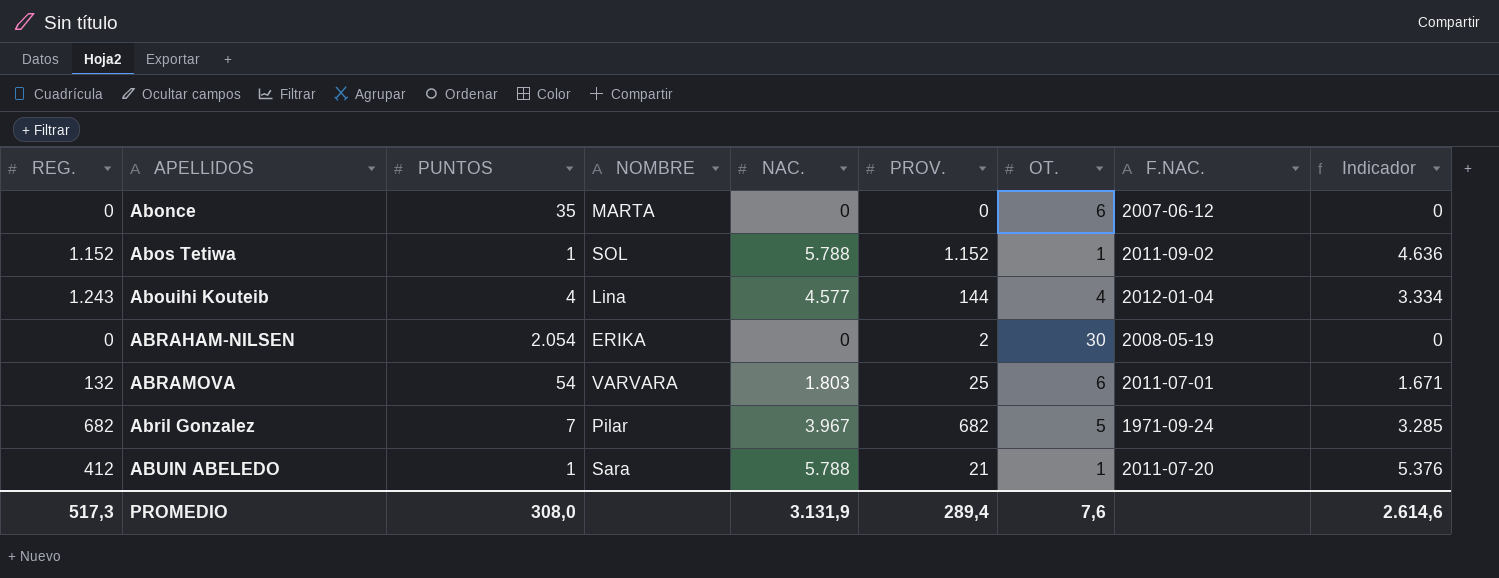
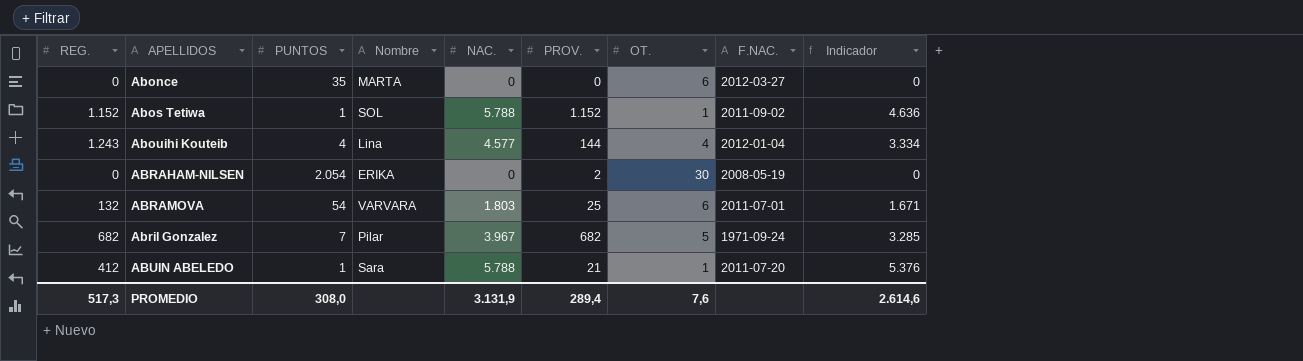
column name: NOMBRE -> Nombre
Abonce | F.NAC.: 2007-06-12 -> 2012-03-27

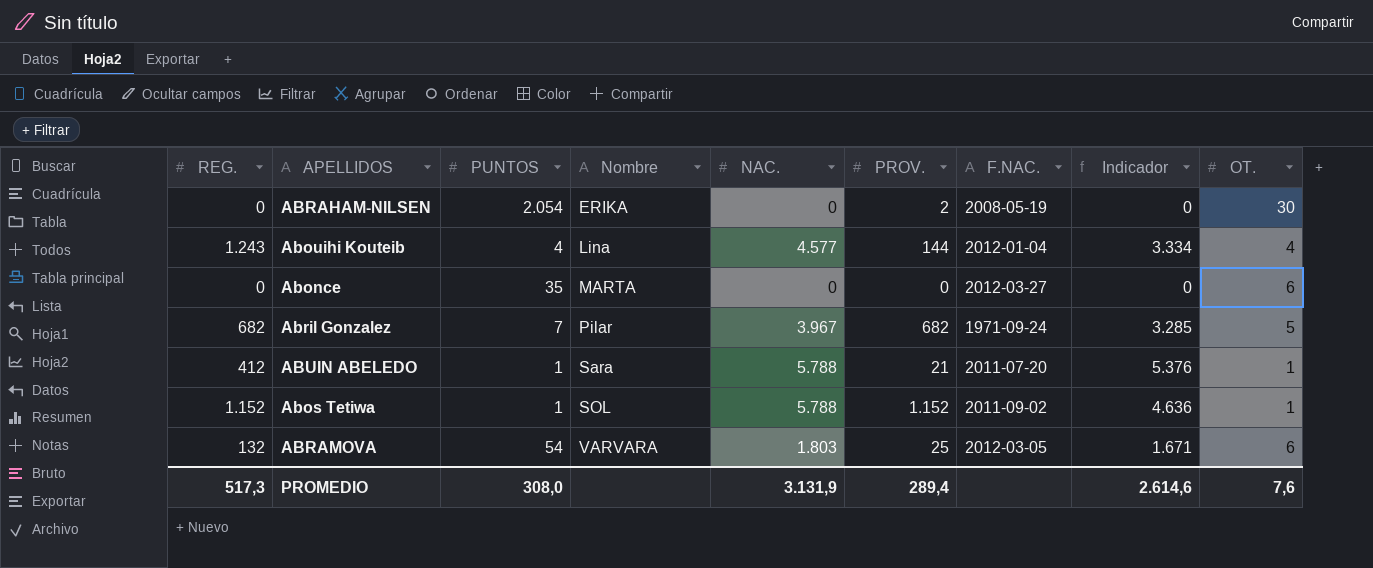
row order: APELLIDOS ascending -> Nombre ascending
column OT. | position: 7 -> 9
ABRAMOVA | F.NAC.: 2011-07-01 -> 2012-03-05

